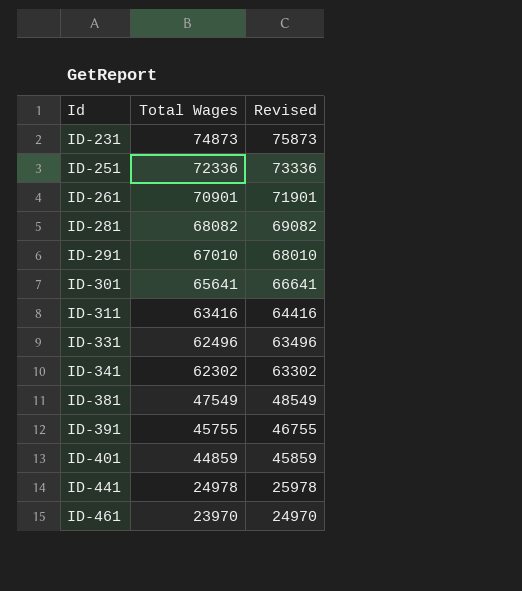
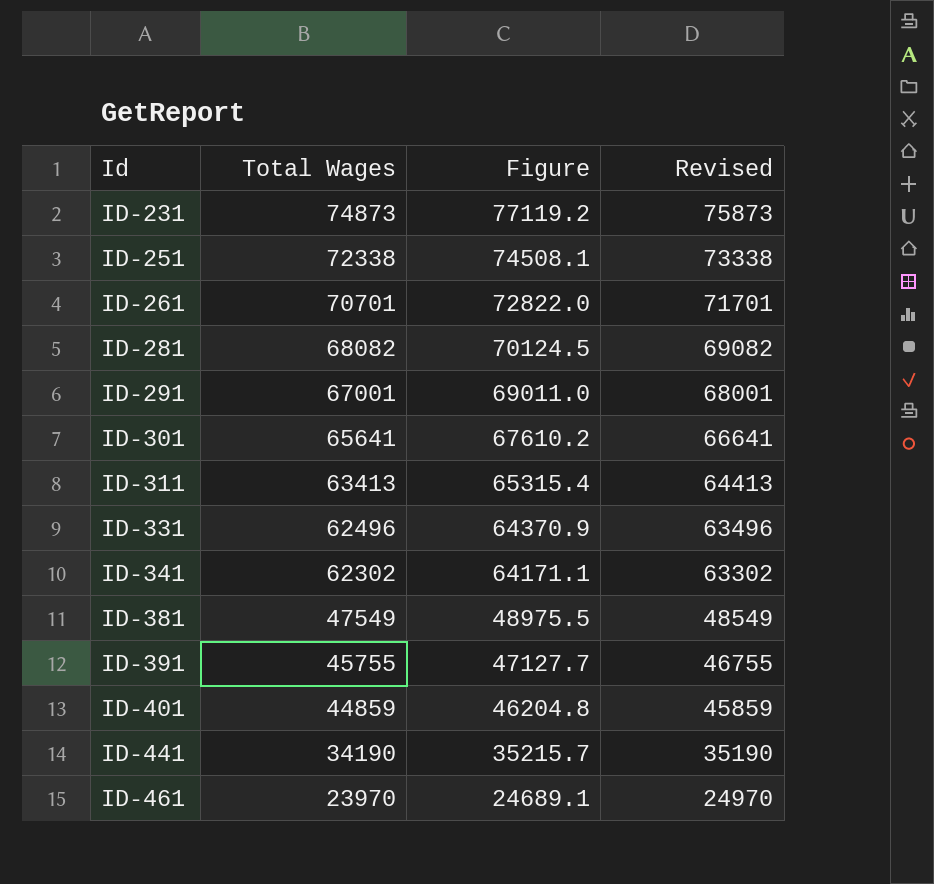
column Figure | formula: none -> [Total Wages] * 1.03
ID-251 | Total Wages: 72336 -> 72338
ID-251 | Revised: 73336 -> 73338
ID-261 | Total Wages: 70901 -> 70701
ID-261 | Revised: 71901 -> 71701
ID-291 | Total Wages: 67010 -> 67001
ID-291 | Revised: 68010 -> 68001
ID-311 | Total Wages: 63416 -> 63413
ID-311 | Revised: 64416 -> 64413
ID-441 | Total Wages: 24978 -> 34190
ID-441 | Revised: 25978 -> 35190

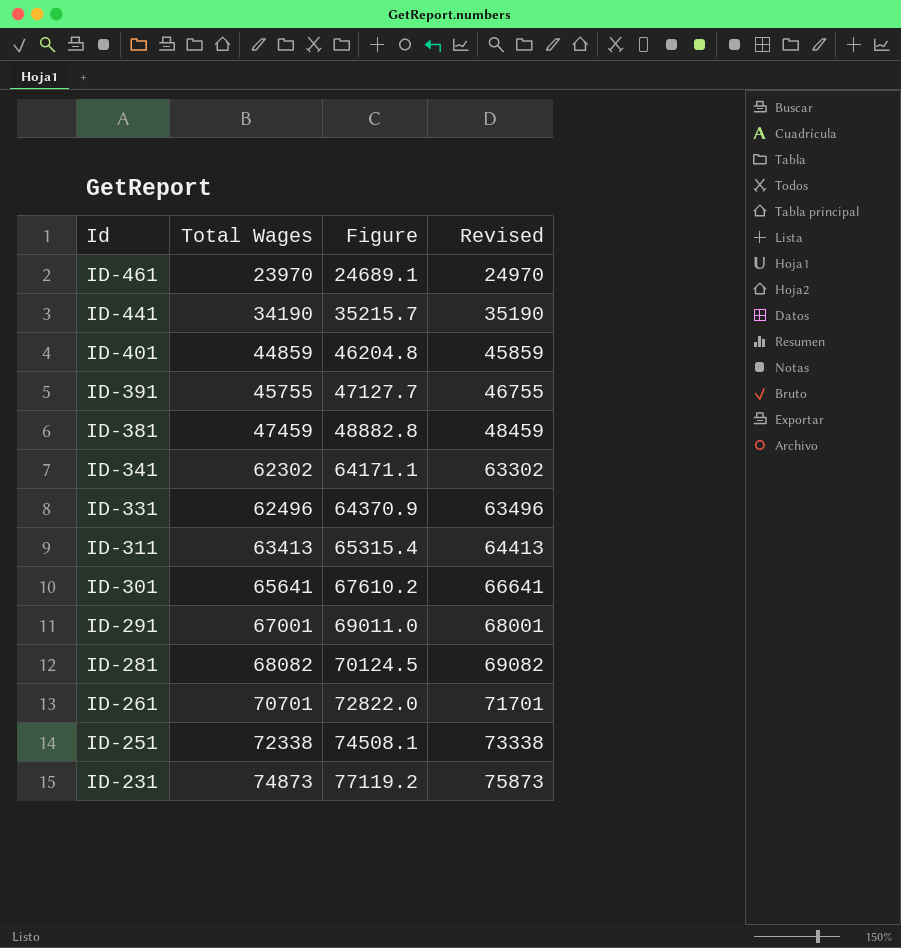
row order: Id ascending -> Id descending
ID-381 | Total Wages: 47549 -> 47459
ID-381 | Figure: 48975.5 -> 48882.8
ID-381 | Revised: 48549 -> 48459

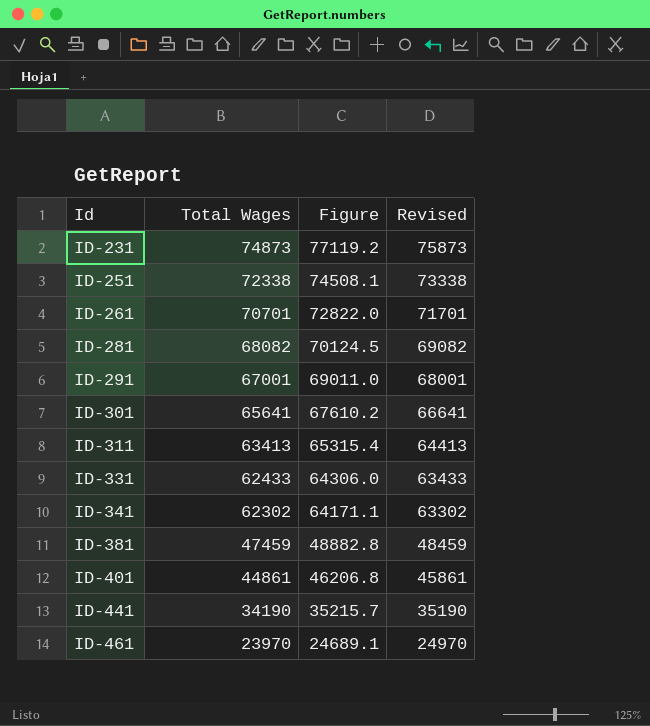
row order: Id descending -> Id ascending
row ID-391: 45755 | 47127.7 | 46755 -> none
ID-331 | Total Wages: 62496 -> 62433
ID-331 | Figure: 64370.9 -> 64306.0
ID-331 | Revised: 63496 -> 63433
ID-401 | Total Wages: 44859 -> 44861
ID-401 | Figure: 46204.8 -> 46206.8
ID-401 | Revised: 45859 -> 45861

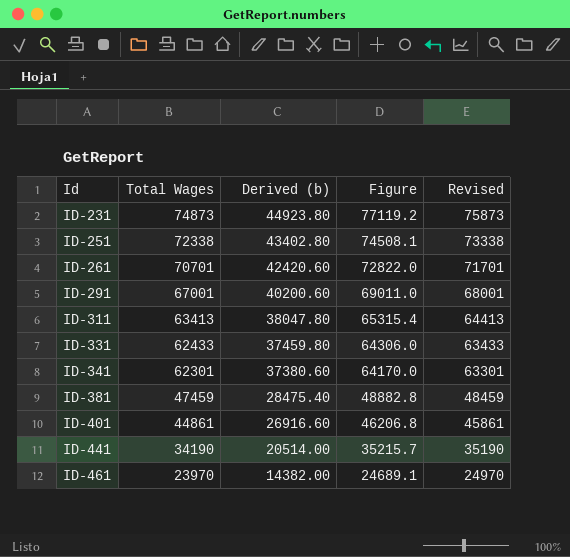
column Derived (b) | formula: none -> [Total Wages] * 0.6
row ID-281: 68082 | 70124.5 | 69082 -> none
row ID-301: 65641 | 67610.2 | 66641 -> none
ID-341 | Total Wages: 62302 -> 62301
ID-341 | Figure: 64171.1 -> 64170.0
ID-341 | Revised: 63302 -> 63301

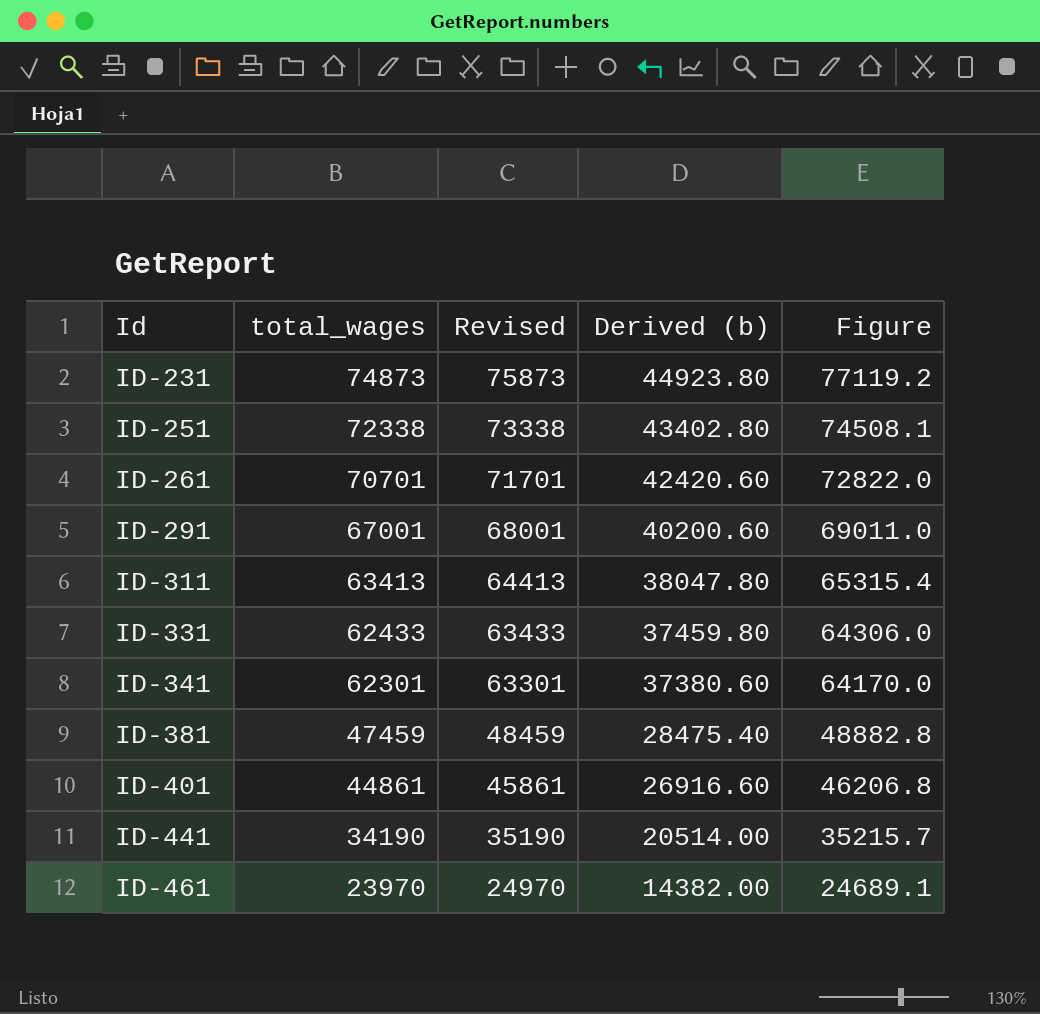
column name: Total Wages -> total_wages
column Revised | position: 5 -> 3

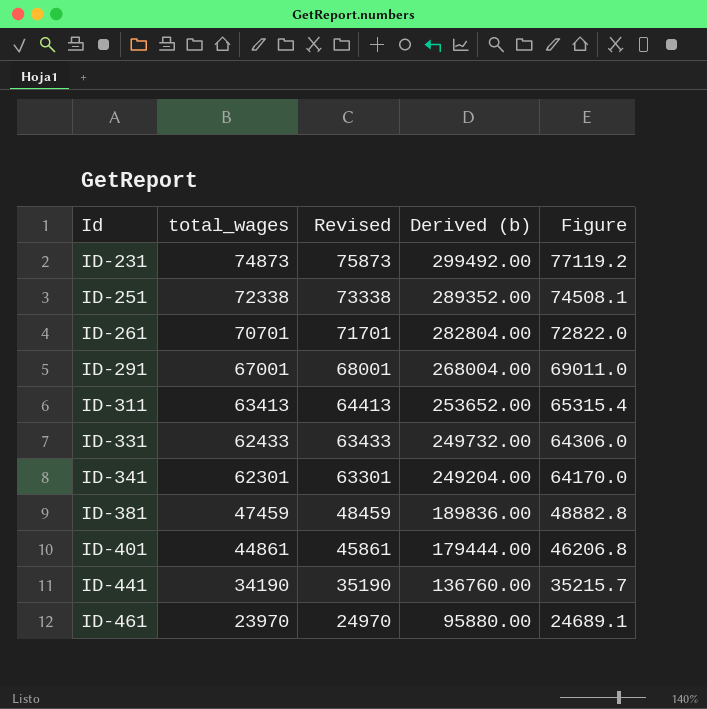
column Derived (b) | formula: [total_wages] * 0.6 -> [total_wages] * 4

